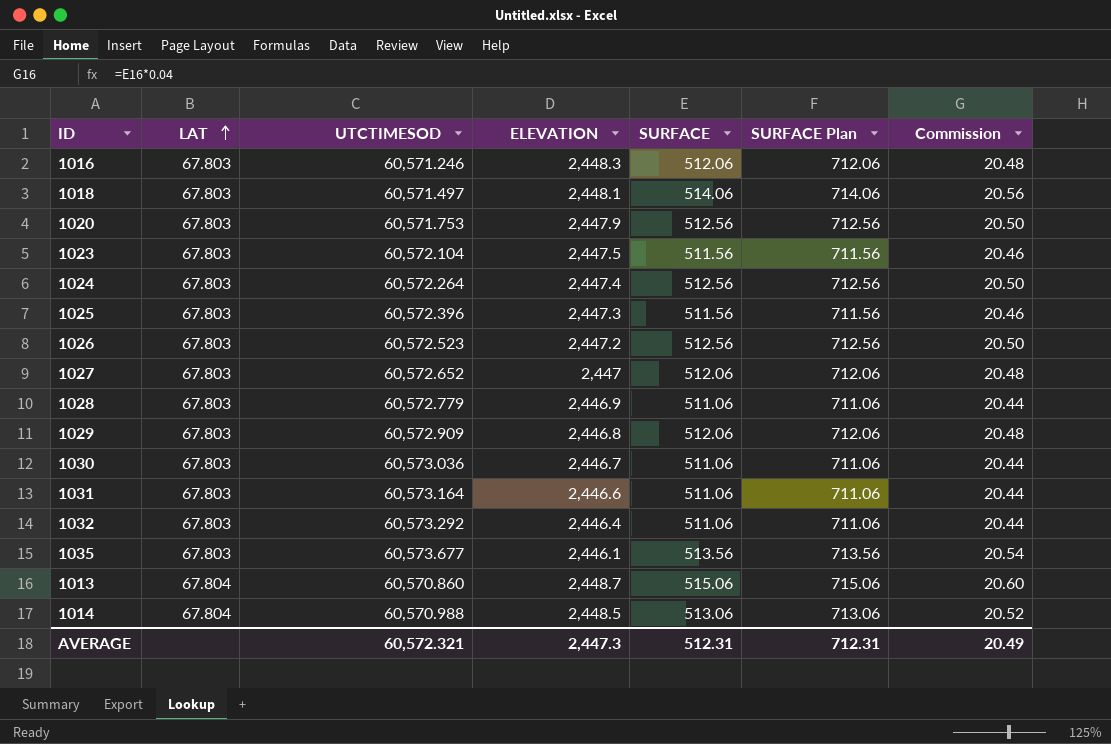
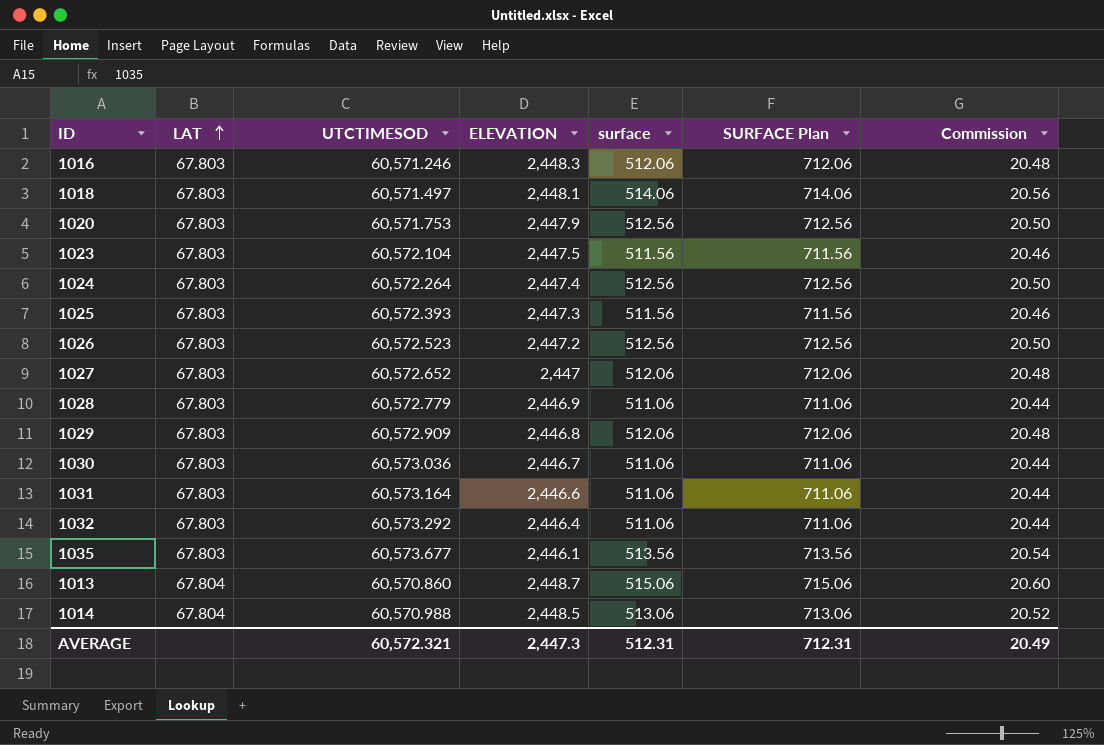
column name: SURFACE -> surface
1025 | UTCTIMESOD: 60,572.396 -> 60,572.393

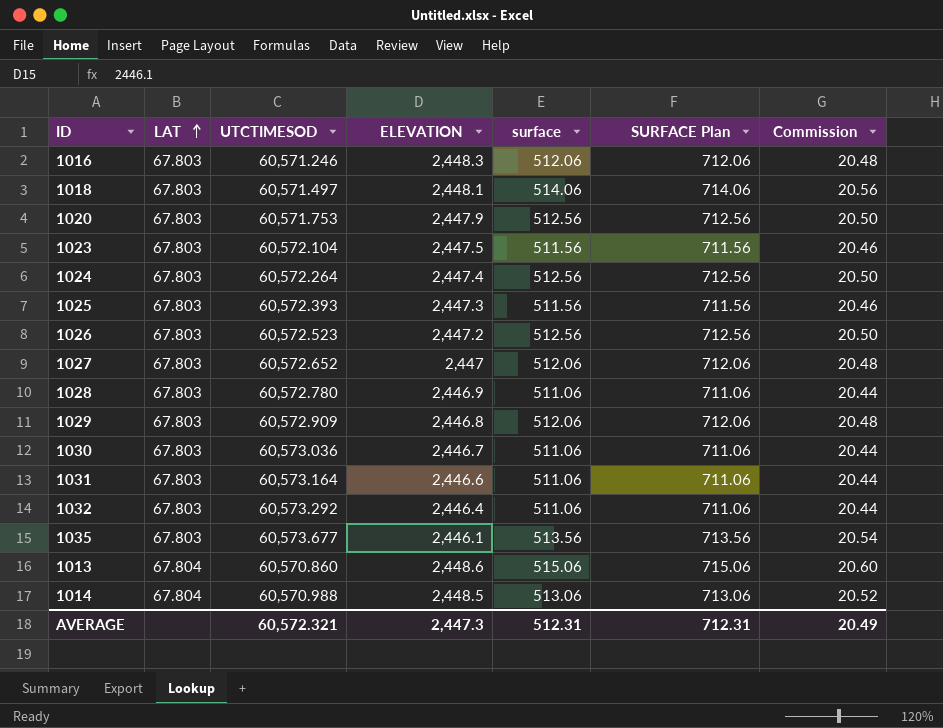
1028 | UTCTIMESOD: 60,572.779 -> 60,572.780
1013 | ELEVATION: 2,448.7 -> 2,448.6

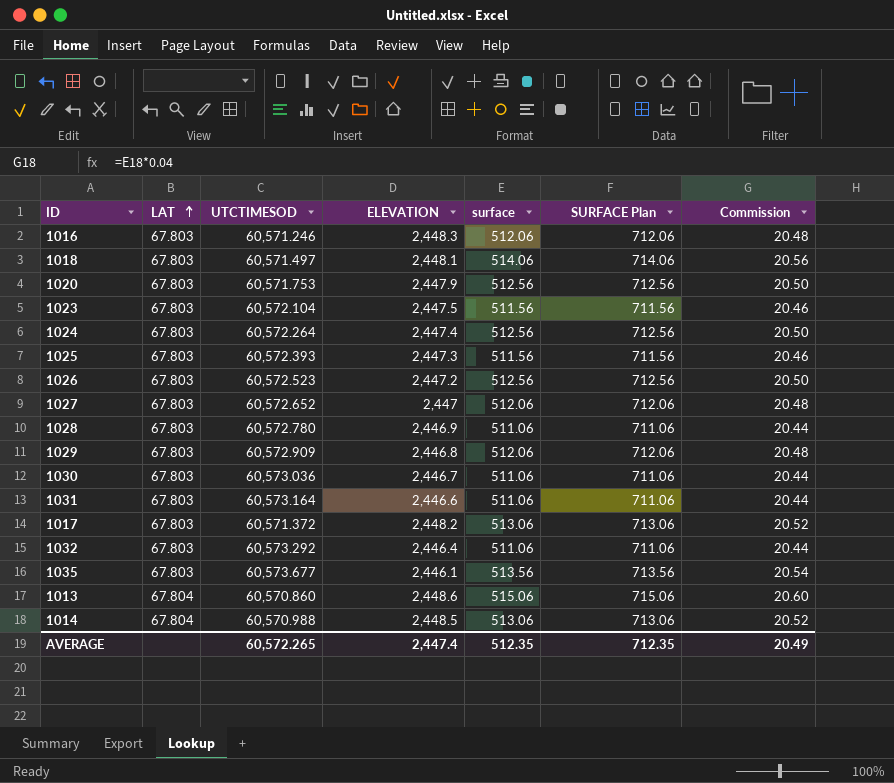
row 1017: none -> 67.803 | 60,571.372 | 2,448.2 | 513.06 | 713.06 | 20.52
AVERAGE | UTCTIMESOD: 60,572.321 -> 60,572.265
AVERAGE | ELEVATION: 2,447.3 -> 2,447.4
AVERAGE | surface: 512.31 -> 512.35
AVERAGE | SURFACE Plan: 712.31 -> 712.35

